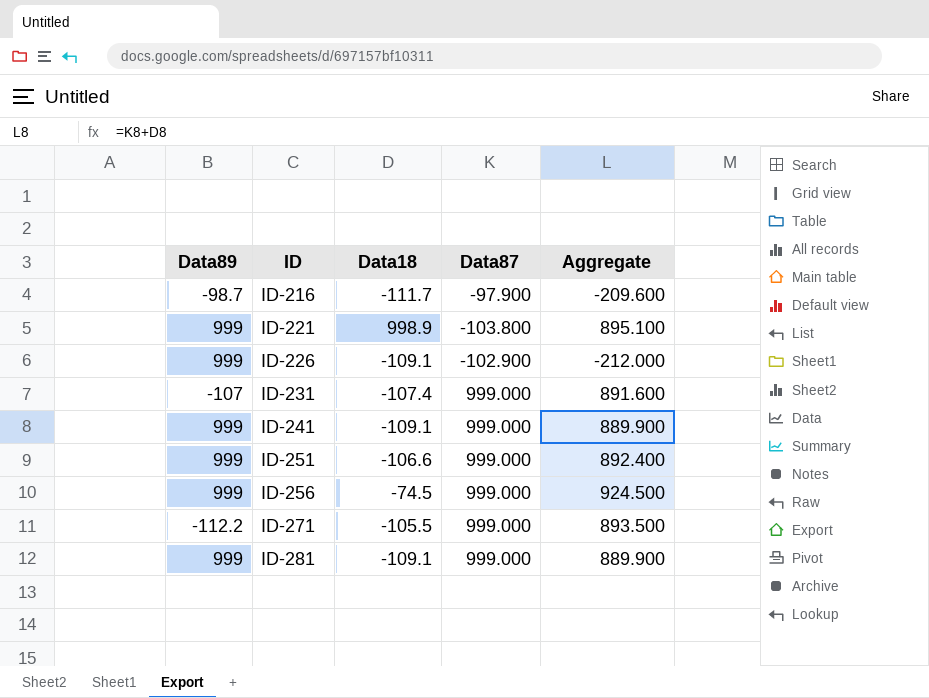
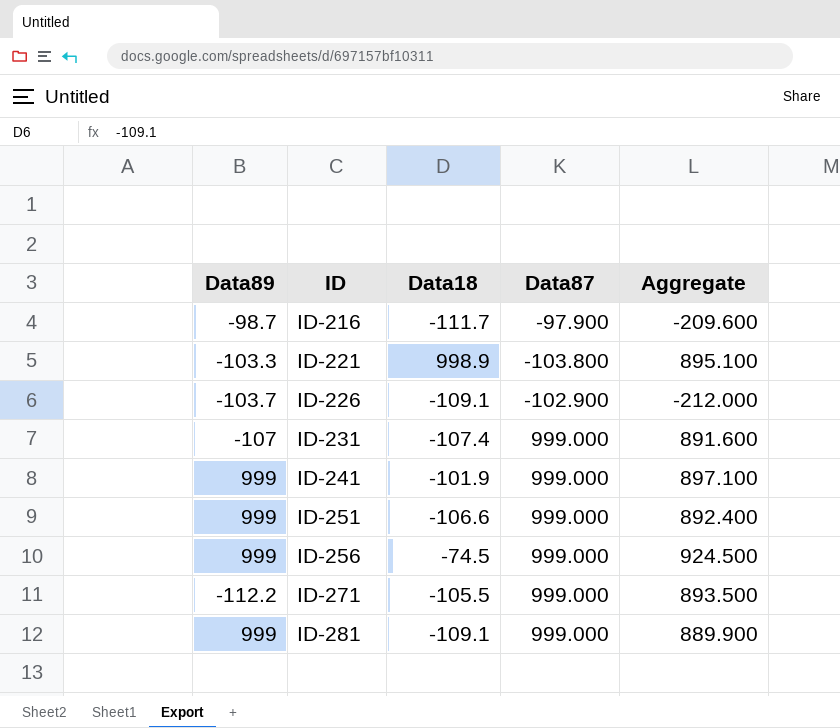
ID-221 | Data89: 999 -> -103.3
ID-226 | Data89: 999 -> -103.7
ID-241 | Data18: -109.1 -> -101.9
ID-241 | Aggregate: 889.900 -> 897.100

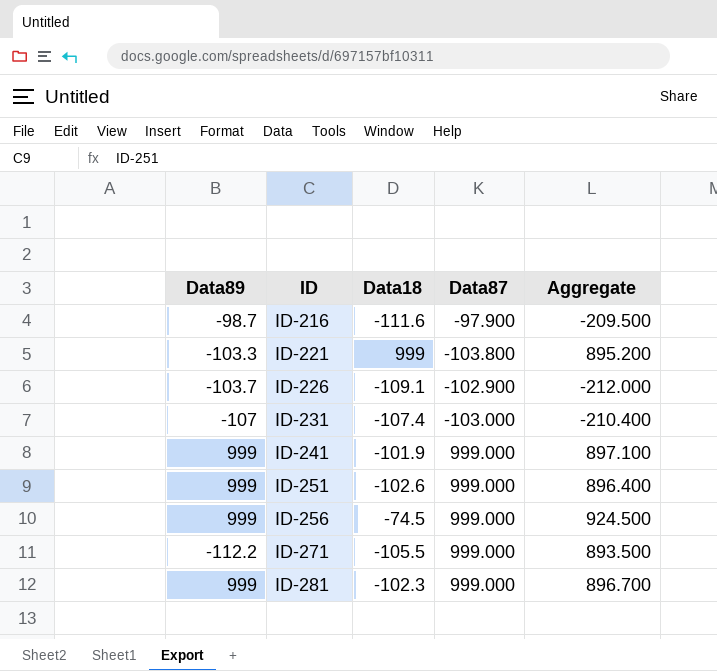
ID-216 | Data18: -111.7 -> -111.6
ID-216 | Aggregate: -209.600 -> -209.500
ID-221 | Data18: 998.9 -> 999
ID-221 | Aggregate: 895.100 -> 895.200
ID-231 | Data87: 999.000 -> -103.000
ID-231 | Aggregate: 891.600 -> -210.400
ID-251 | Data18: -106.6 -> -102.6
ID-251 | Aggregate: 892.400 -> 896.400
ID-281 | Data18: -109.1 -> -102.3
ID-281 | Aggregate: 889.900 -> 896.700

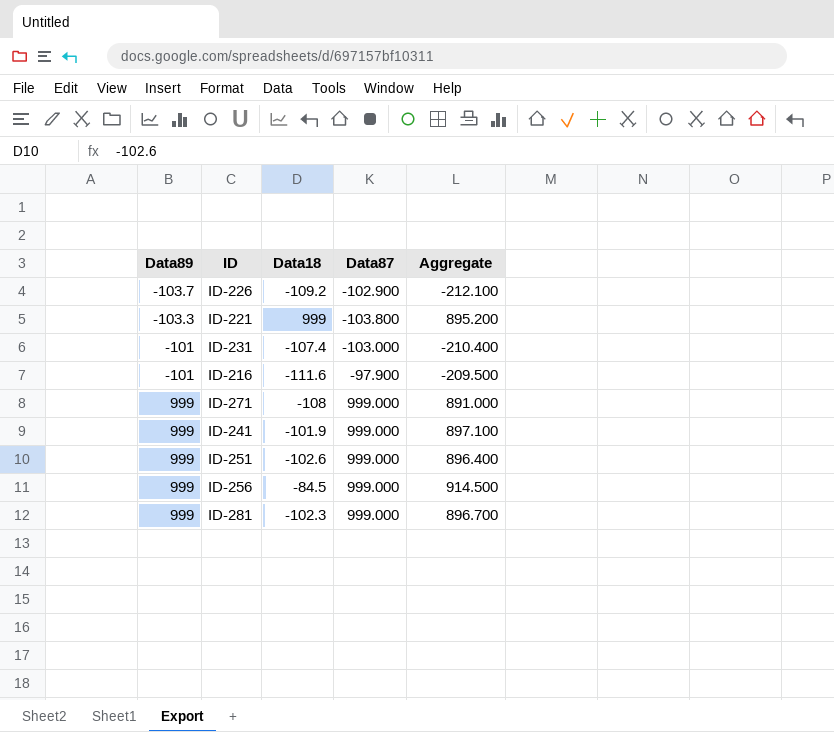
row order: ID ascending -> Data89 ascending
ID-226 | Data18: -109.1 -> -109.2
ID-226 | Aggregate: -212.000 -> -212.100
ID-231 | Data89: -107 -> -101
ID-216 | Data89: -98.7 -> -101
ID-271 | Data89: -112.2 -> 999
ID-271 | Data18: -105.5 -> -108
ID-271 | Aggregate: 893.500 -> 891.000
ID-256 | Data18: -74.5 -> -84.5
ID-256 | Aggregate: 924.500 -> 914.500

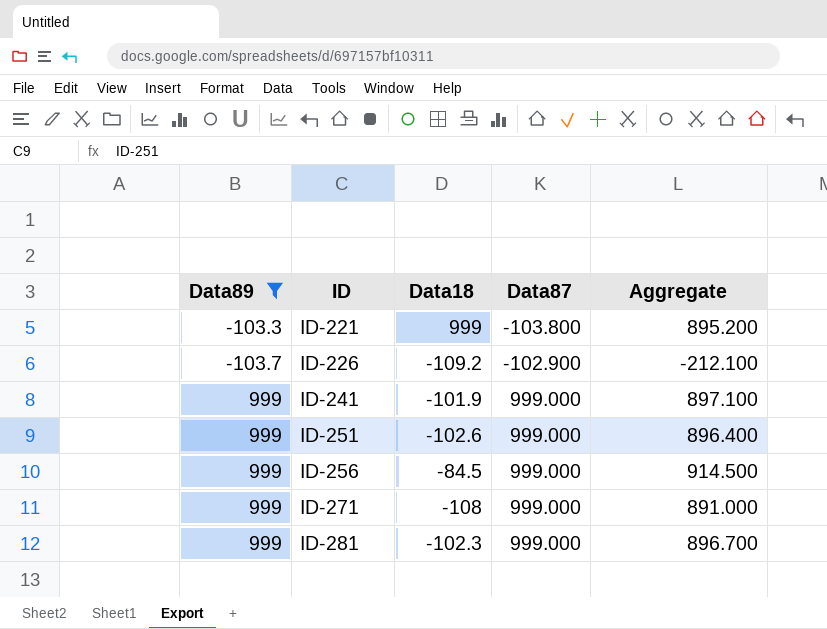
filter: none -> Data89 != -101
row order: Data89 ascending -> ID ascending

